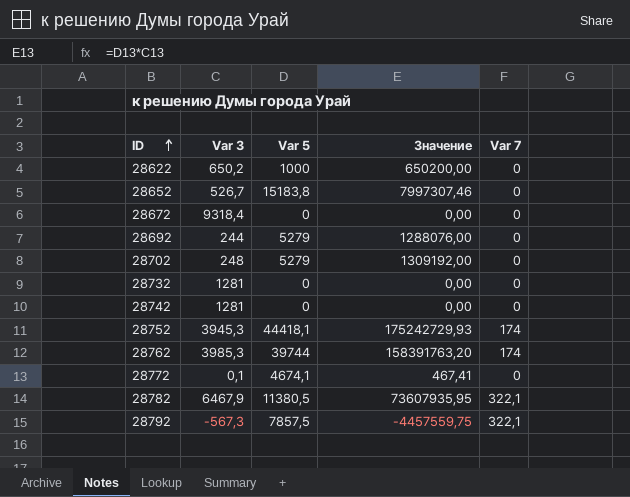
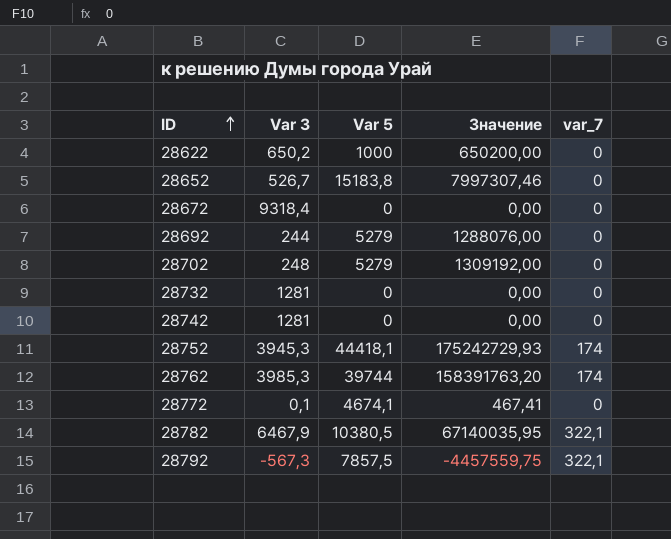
column name: Var 7 -> var_7
28782 | Var 5: 11380,5 -> 10380,5
28782 | Значение: 73607935,95 -> 67140035,95

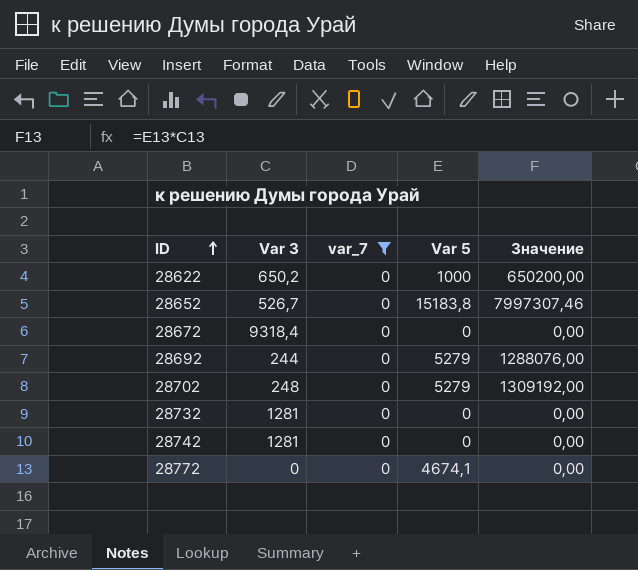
filter: none -> var_7 = 0
column var_7 | position: 5 -> 3
28772 | Var 3: 0,1 -> 0
28772 | Значение: 467,41 -> 0,00

